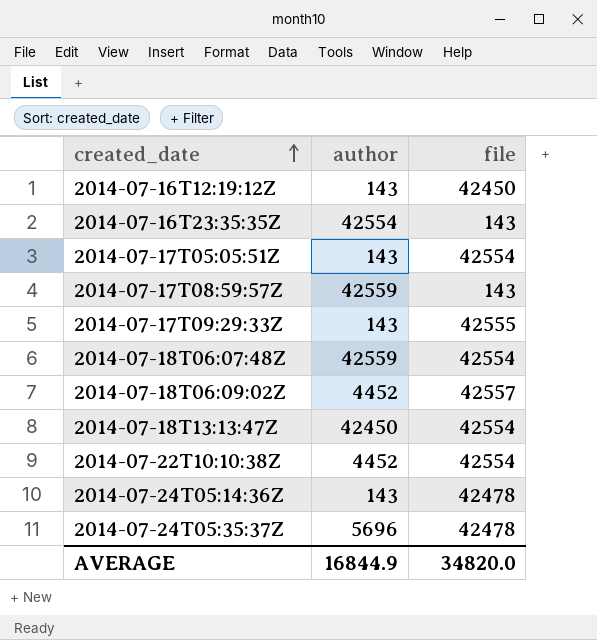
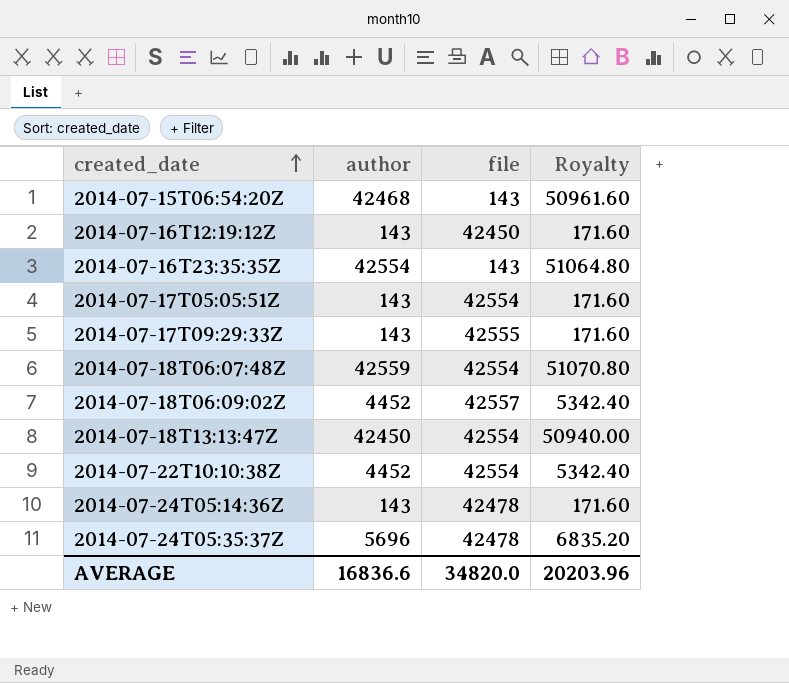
column Royalty | formula: none -> [author] * 1.2
row 2014-07-17T08:59:57Z: 42559 | 143 -> none
row 2014-07-15T06:54:20Z: none -> 42468 | 143 | 50961.60
AVERAGE | author: 16844.9 -> 16836.6

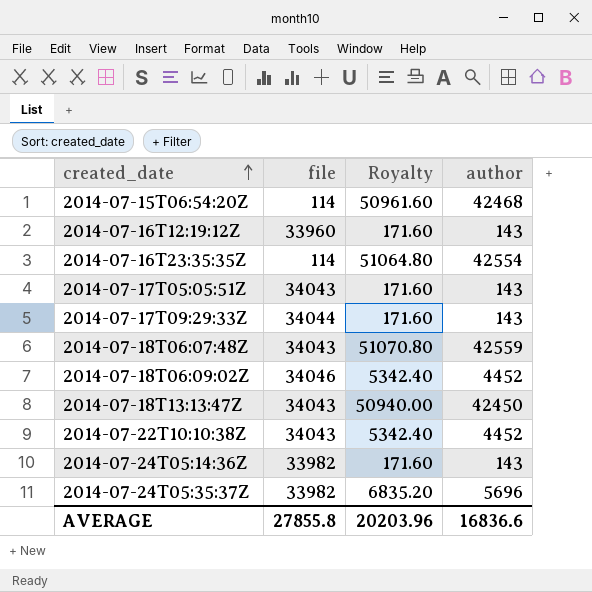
column author | position: 2 -> 4
2014-07-15T06:54:20Z | file: 143 -> 114
2014-07-16T12:19:12Z | file: 42450 -> 33960
2014-07-16T23:35:35Z | file: 143 -> 114
2014-07-17T05:05:51Z | file: 42554 -> 34043
2014-07-17T09:29:33Z | file: 42555 -> 34044
2014-07-18T06:07:48Z | file: 42554 -> 34043
2014-07-18T06:09:02Z | file: 42557 -> 34046
2014-07-18T13:13:47Z | file: 42554 -> 34043
2014-07-22T10:10:38Z | file: 42554 -> 34043
2014-07-24T05:14:36Z | file: 42478 -> 33982
2014-07-24T05:35:37Z | file: 42478 -> 33982
AVERAGE | file: 34820.0 -> 27855.8

